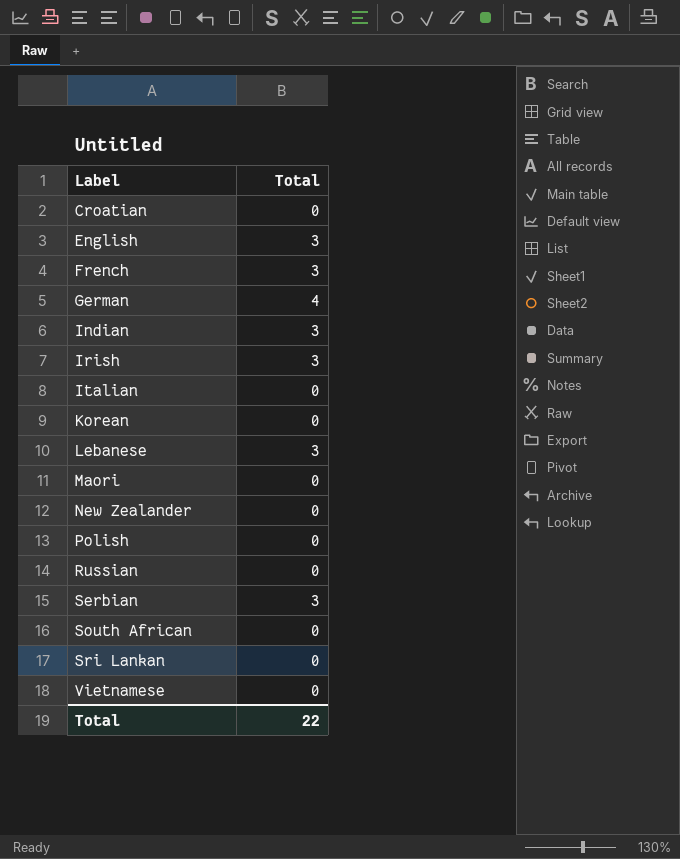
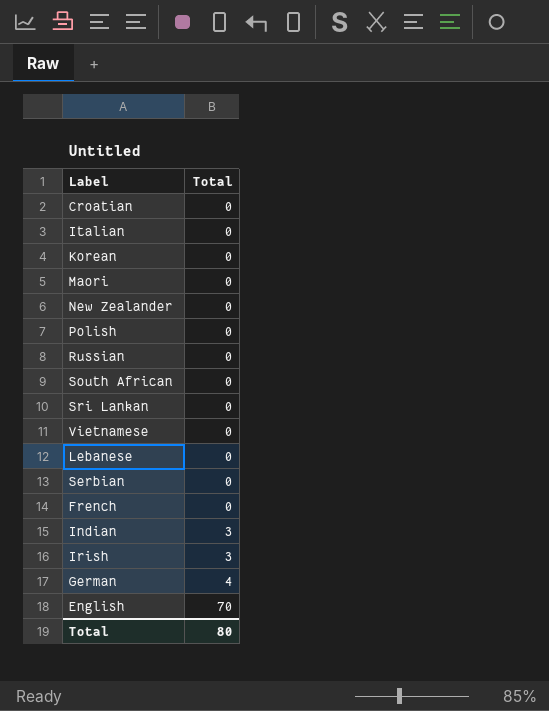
row order: Label ascending -> Total ascending
Lebanese | Total: 3 -> 0
Serbian | Total: 3 -> 0
French | Total: 3 -> 0
English | Total: 3 -> 70
Total | Total: 22 -> 80

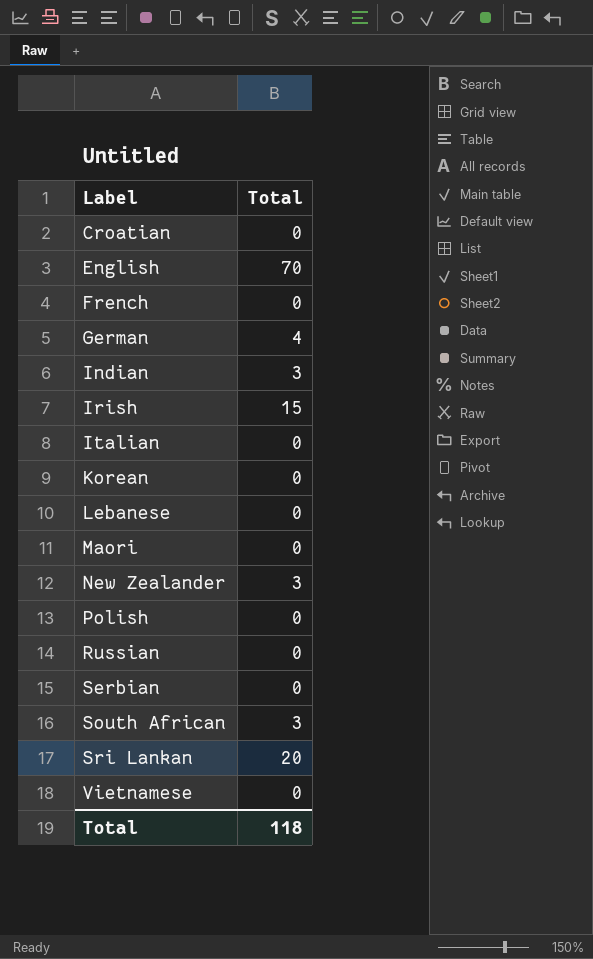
row order: Total ascending -> Label ascending
Irish | Total: 3 -> 15
New Zealander | Total: 0 -> 3
South African | Total: 0 -> 3
Sri Lankan | Total: 0 -> 20
Total | Total: 80 -> 118

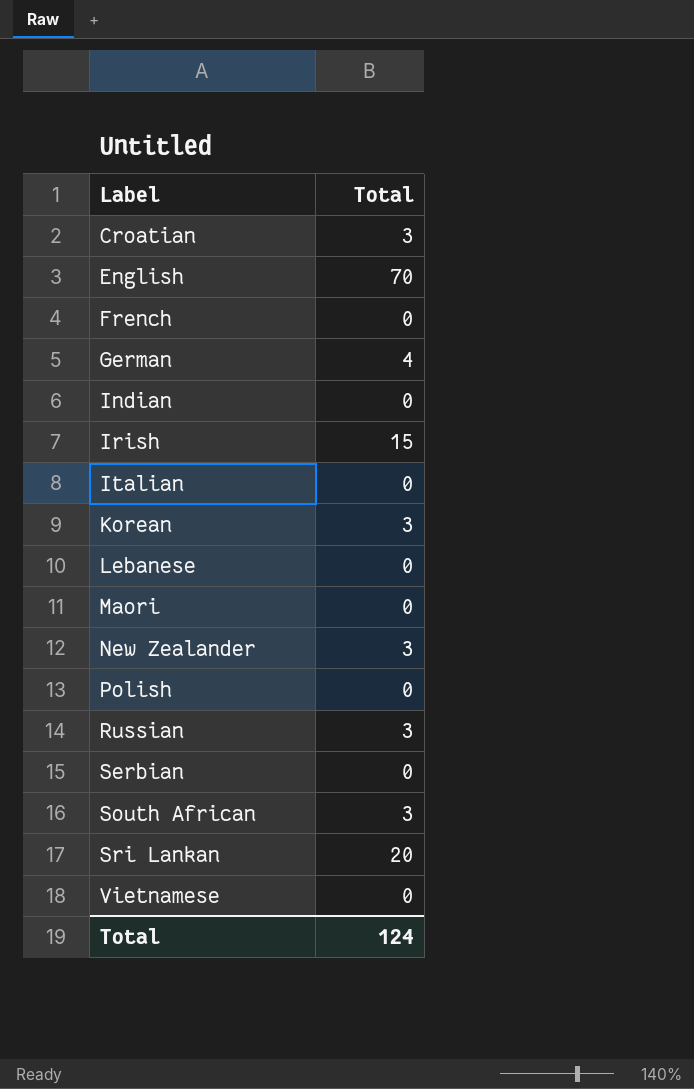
Croatian | Total: 0 -> 3
Indian | Total: 3 -> 0
Korean | Total: 0 -> 3
Russian | Total: 0 -> 3
Total | Total: 118 -> 124

